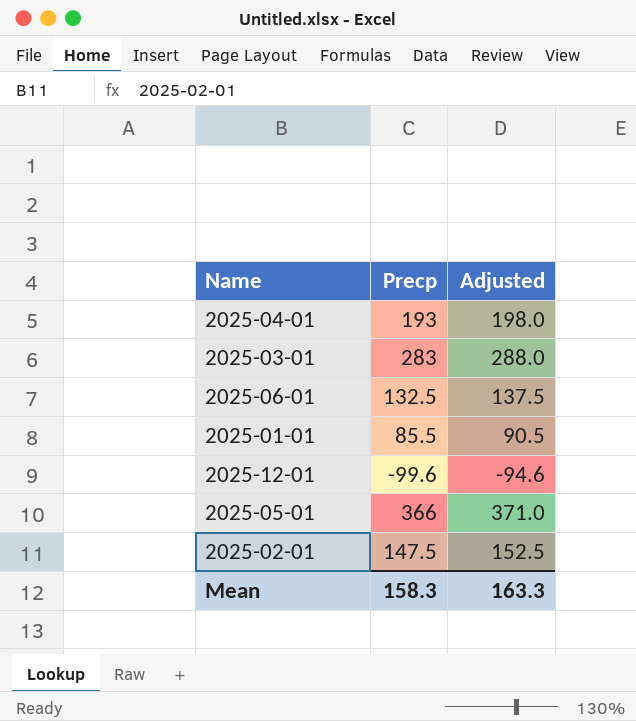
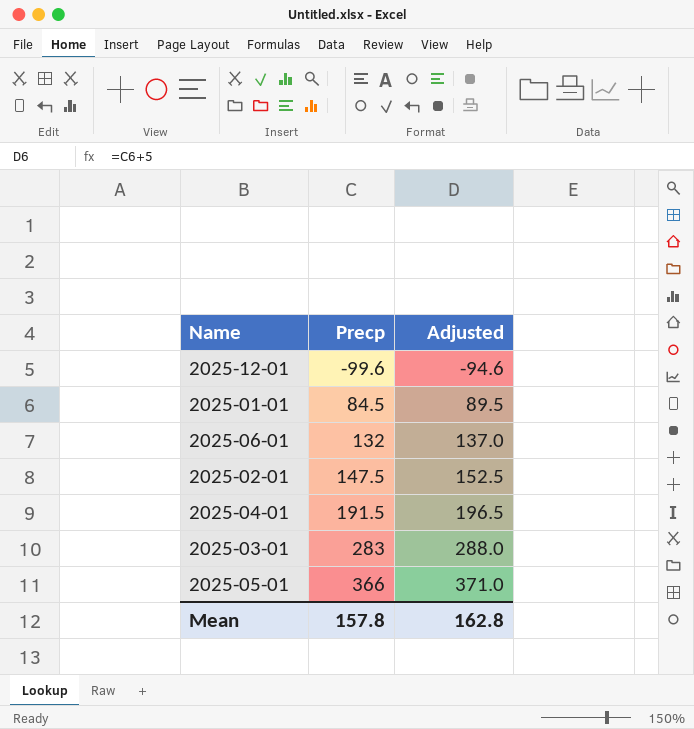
row order: none -> Precp ascending
2025-01-01 | Precp: 85.5 -> 84.5
2025-01-01 | Adjusted: 90.5 -> 89.5
2025-06-01 | Precp: 132.5 -> 132
2025-06-01 | Adjusted: 137.5 -> 137.0
2025-04-01 | Precp: 193 -> 191.5
2025-04-01 | Adjusted: 198.0 -> 196.5
Mean | Precp: 158.3 -> 157.8
Mean | Adjusted: 163.3 -> 162.8

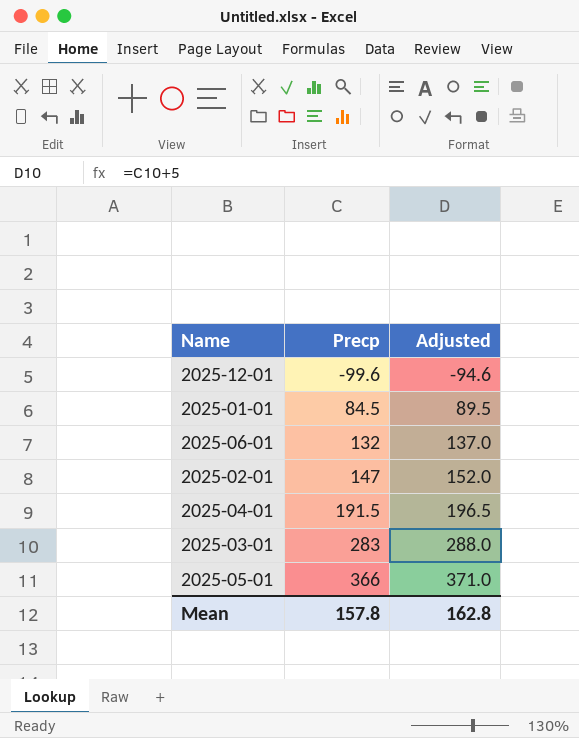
2025-02-01 | Precp: 147.5 -> 147
2025-02-01 | Adjusted: 152.5 -> 152.0

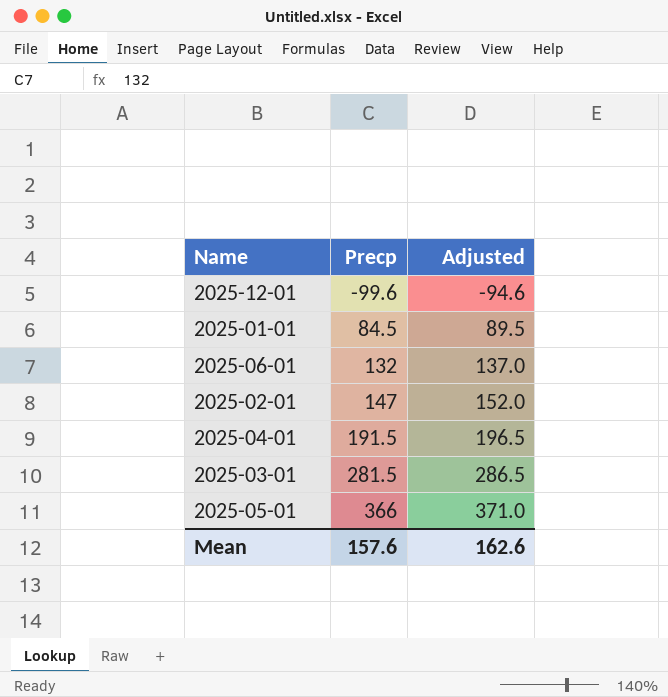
2025-03-01 | Precp: 283 -> 281.5
2025-03-01 | Adjusted: 288.0 -> 286.5
Mean | Precp: 157.8 -> 157.6
Mean | Adjusted: 162.8 -> 162.6

